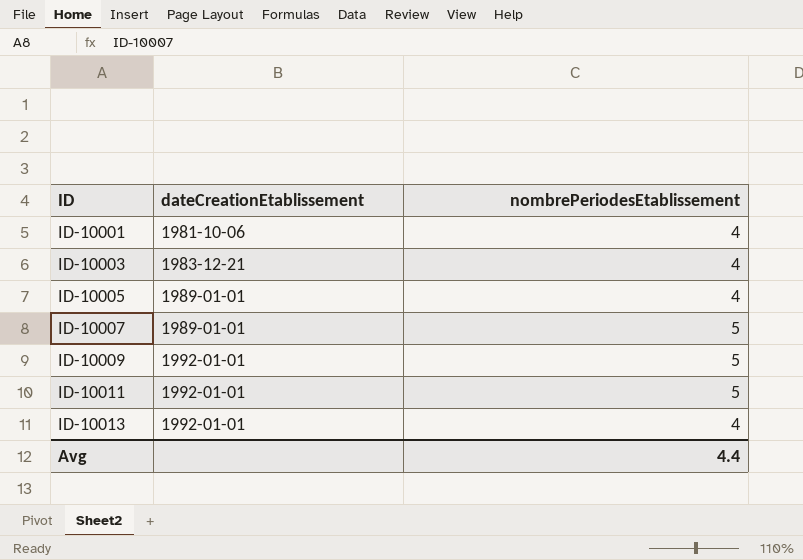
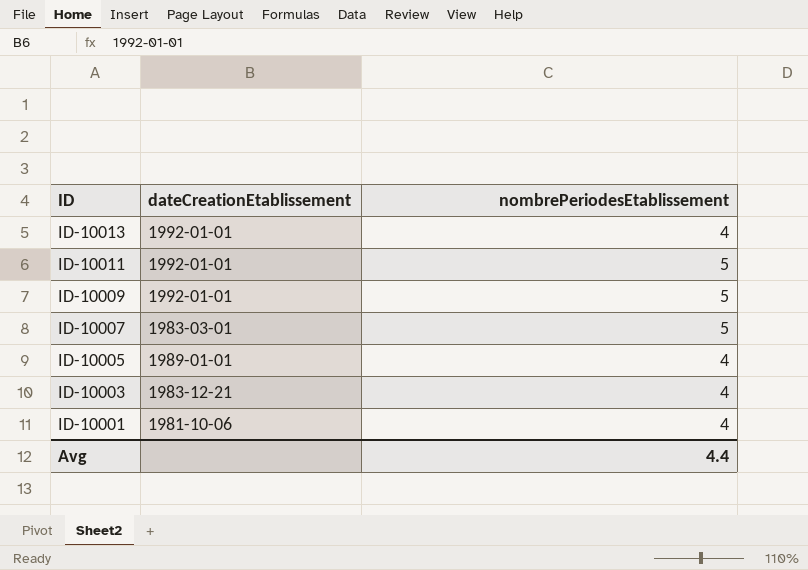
row order: ID ascending -> ID descending
ID-10007 | dateCreationEtablissement: 1989-01-01 -> 1983-03-01

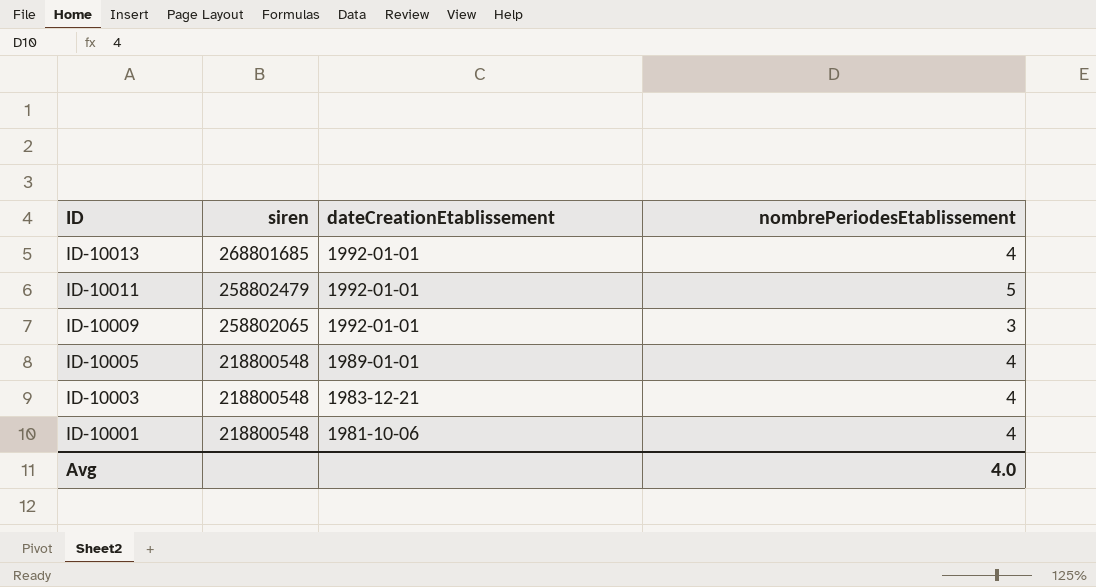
column siren | position: none -> 2
row ID-10007: 1983-03-01 | 5 -> none
ID-10009 | nombrePeriodesEtablissement: 5 -> 3
Avg | nombrePeriodesEtablissement: 4.4 -> 4.0

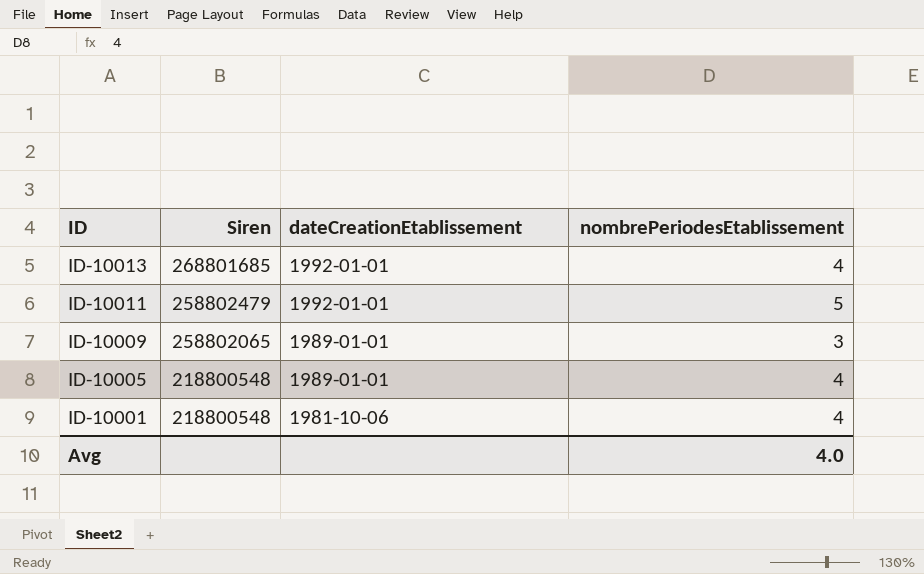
column name: siren -> Siren
row ID-10003: 218800548 | 1983-12-21 | 4 -> none
ID-10009 | dateCreationEtablissement: 1992-01-01 -> 1989-01-01

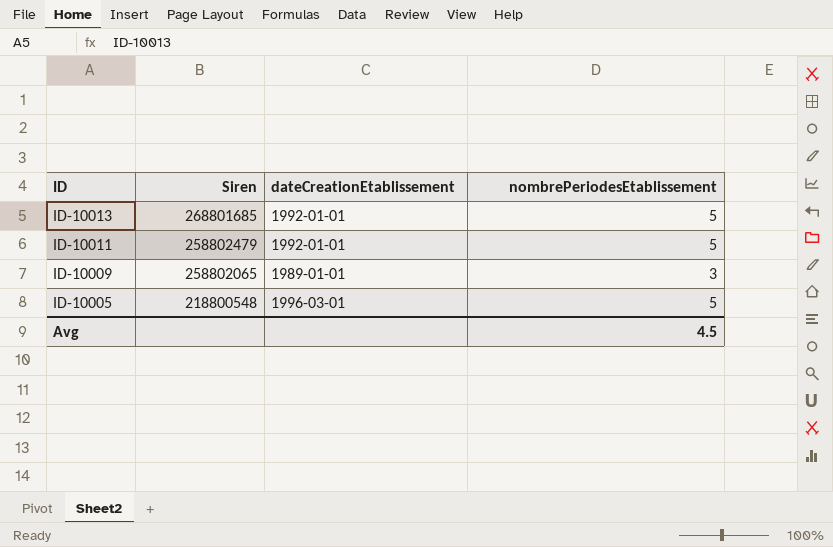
row ID-10001: 218800548 | 1981-10-06 | 4 -> none
ID-10013 | nombrePeriodesEtablissement: 4 -> 5
ID-10005 | dateCreationEtablissement: 1989-01-01 -> 1996-03-01
ID-10005 | nombrePeriodesEtablissement: 4 -> 5
Avg | nombrePeriodesEtablissement: 4.0 -> 4.5

